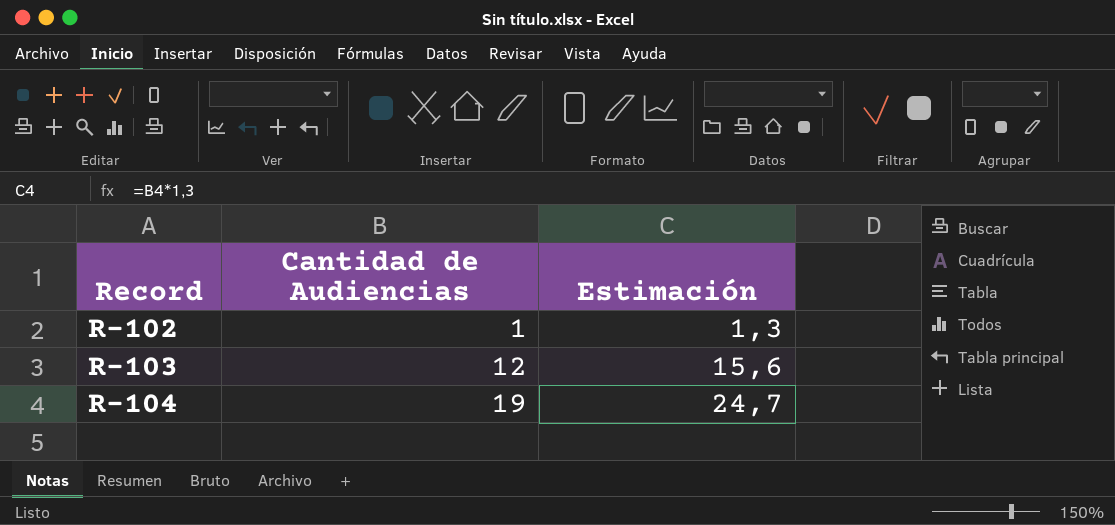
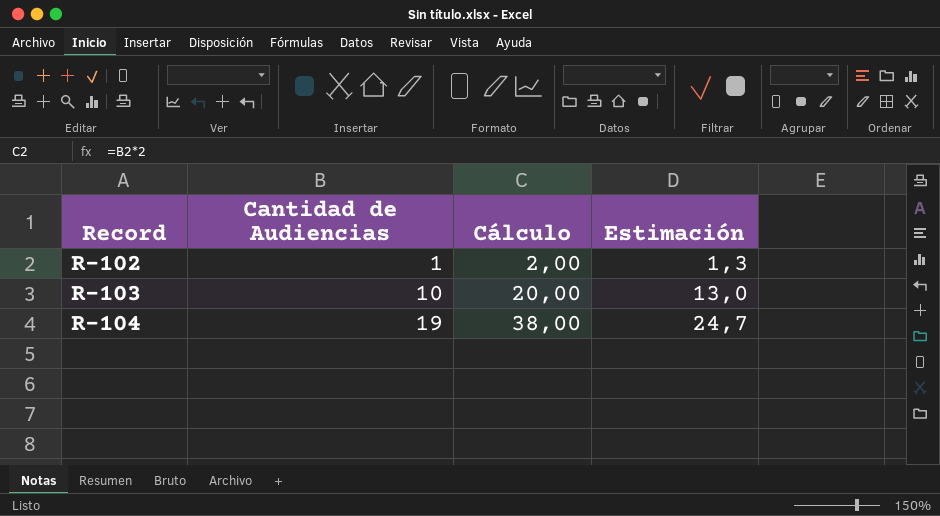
column Cálculo | formula: none -> [Cantidad de Audiencias] * 2
R-103 | Cantidad de Audiencias: 12 -> 10
R-103 | Estimación: 15,6 -> 13,0

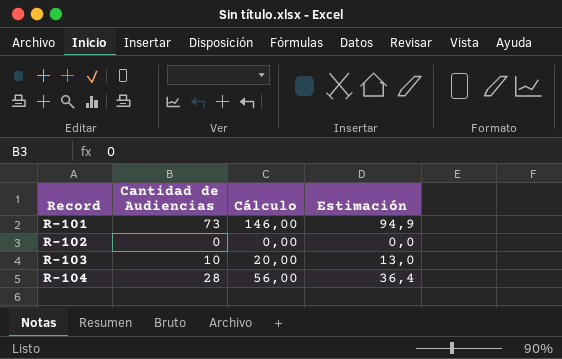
row R-101: none -> 73 | 146,00 | 94,9
R-102 | Cantidad de Audiencias: 1 -> 0
R-102 | Cálculo: 2,00 -> 0,00
R-102 | Estimación: 1,3 -> 0,0
R-104 | Cantidad de Audiencias: 19 -> 28
R-104 | Cálculo: 38,00 -> 56,00
R-104 | Estimación: 24,7 -> 36,4

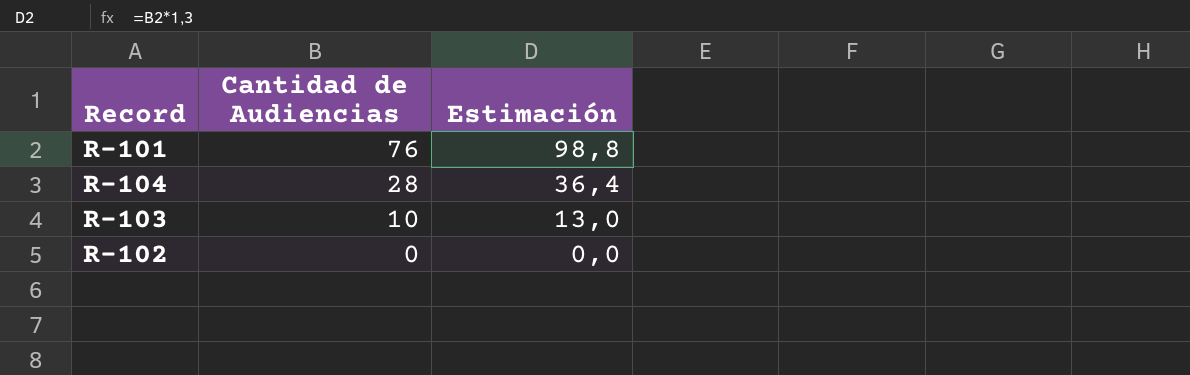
row order: Record ascending -> Cantidad de Audiencias descending
column Cálculo | formula: [Cantidad de Audiencias] * 2 -> none
R-101 | Cantidad de Audiencias: 73 -> 76
R-101 | Estimación: 94,9 -> 98,8

